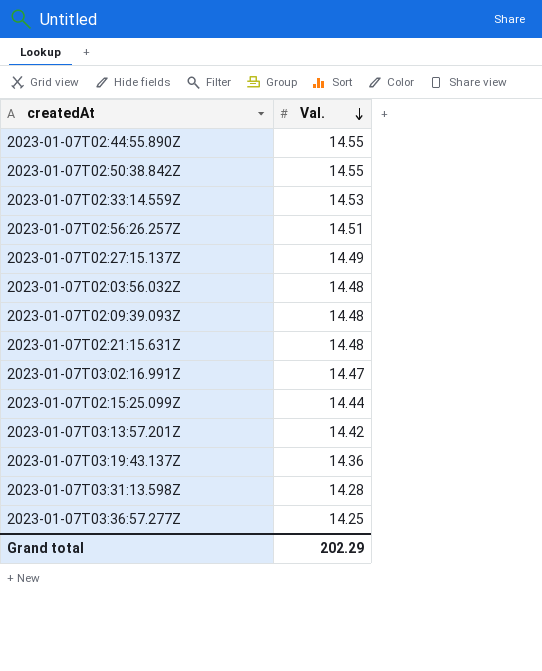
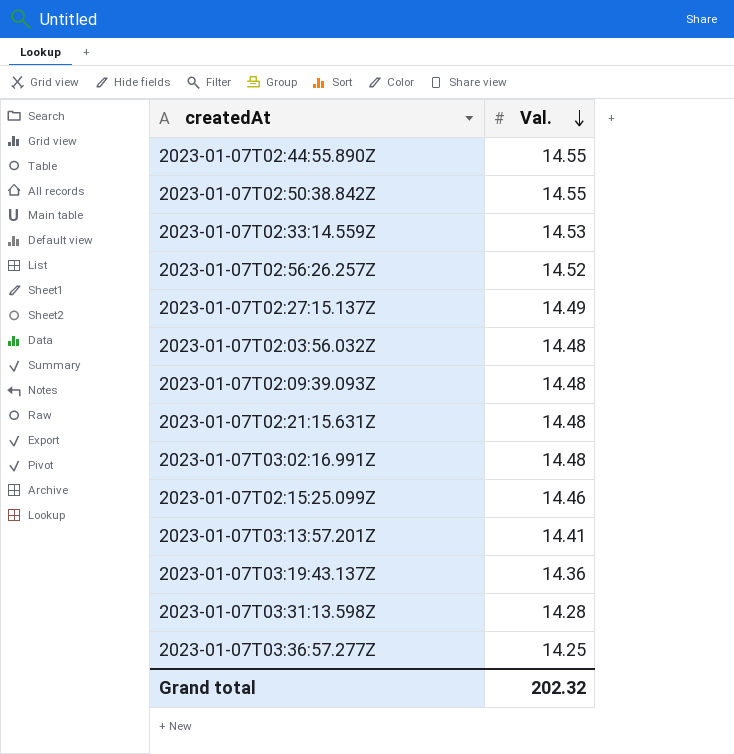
2023-01-07T02:56:26.257Z | Val.: 14.51 -> 14.52
2023-01-07T03:02:16.991Z | Val.: 14.47 -> 14.48
2023-01-07T02:15:25.099Z | Val.: 14.44 -> 14.46
2023-01-07T03:13:57.201Z | Val.: 14.42 -> 14.41
Grand total | Val.: 202.29 -> 202.32

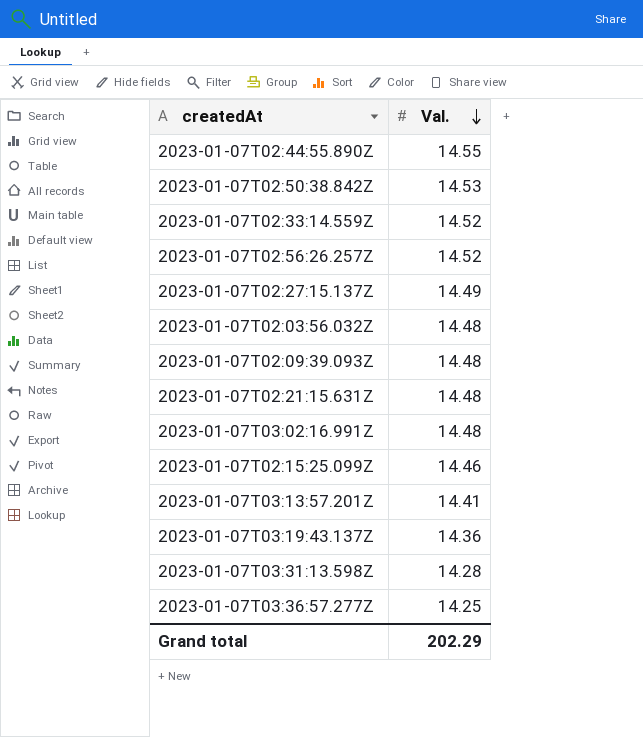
2023-01-07T02:50:38.842Z | Val.: 14.55 -> 14.53
2023-01-07T02:33:14.559Z | Val.: 14.53 -> 14.52
Grand total | Val.: 202.32 -> 202.29

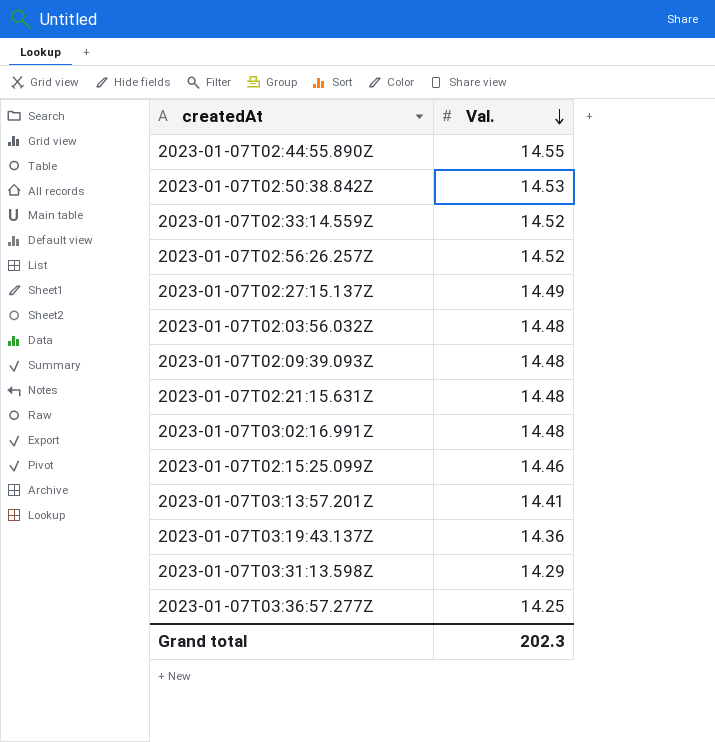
2023-01-07T03:31:13.598Z | Val.: 14.28 -> 14.29
Grand total | Val.: 202.29 -> 202.3

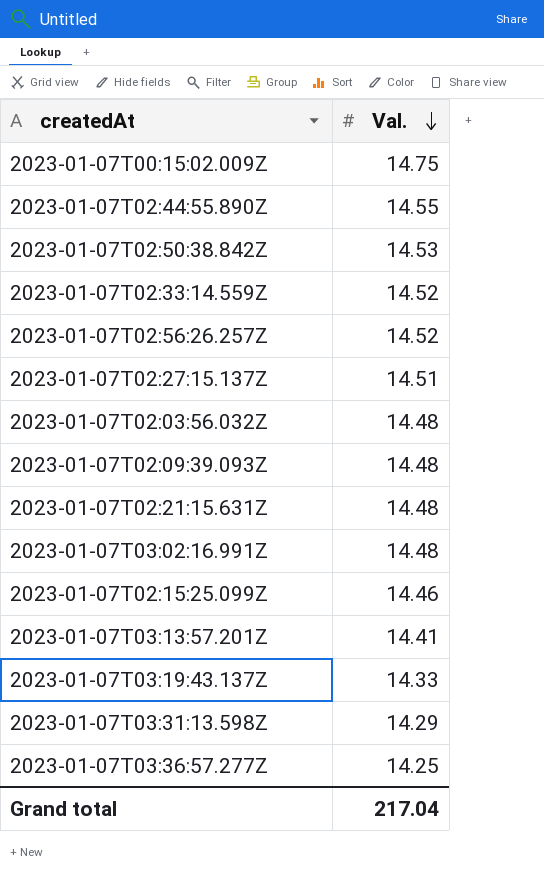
row 2023-01-07T00:15:02.009Z: none -> 14.75
2023-01-07T02:27:15.137Z | Val.: 14.49 -> 14.51
2023-01-07T03:19:43.137Z | Val.: 14.36 -> 14.33
Grand total | Val.: 202.3 -> 217.04

